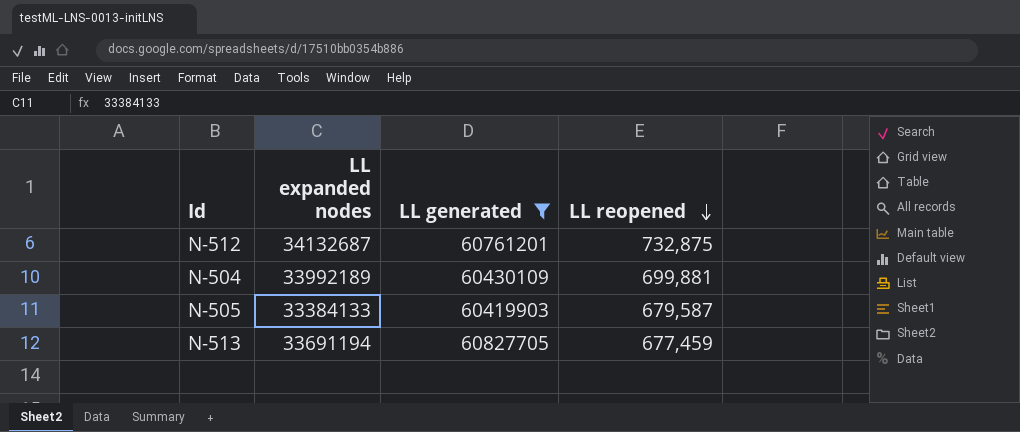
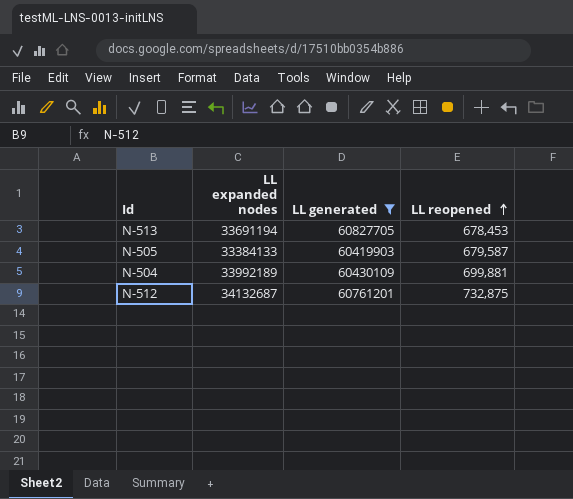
row order: LL reopened descending -> LL reopened ascending
N-513 | LL reopened: 677,459 -> 678,453

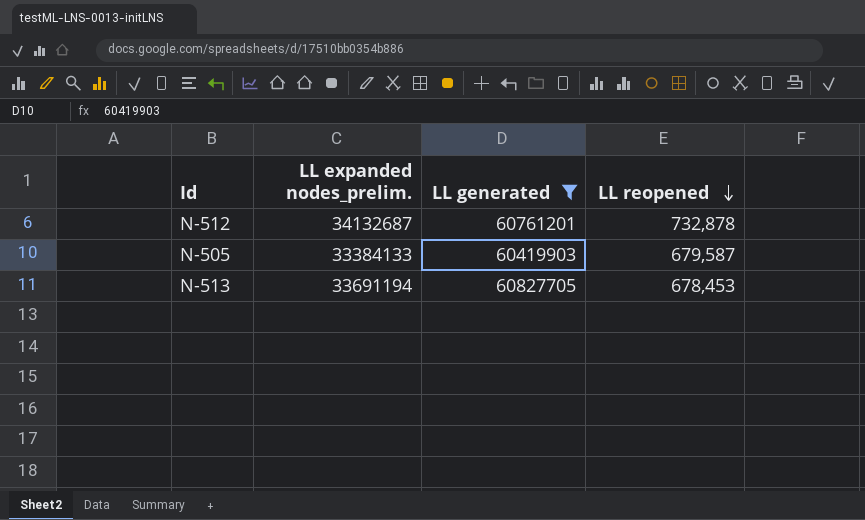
row order: LL reopened ascending -> LL reopened descending
column name: LL expanded nodes -> LL expanded nodes_prelim.
row N-504: 33992189 | 60430109 | 699,881 -> none
N-512 | LL reopened: 732,875 -> 732,878

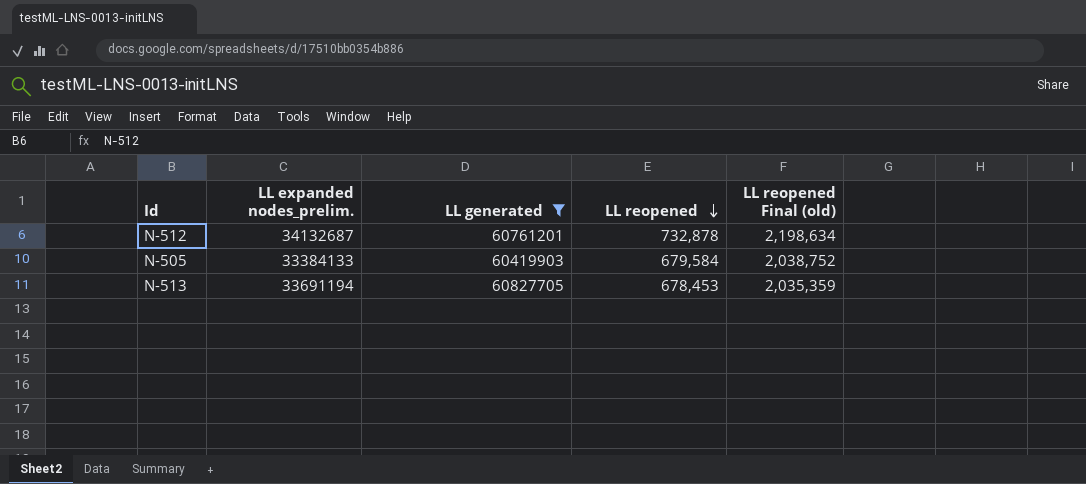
column LL reopened Final (old) | formula: none -> [LL reopened] * 3
N-505 | LL reopened: 679,587 -> 679,584

